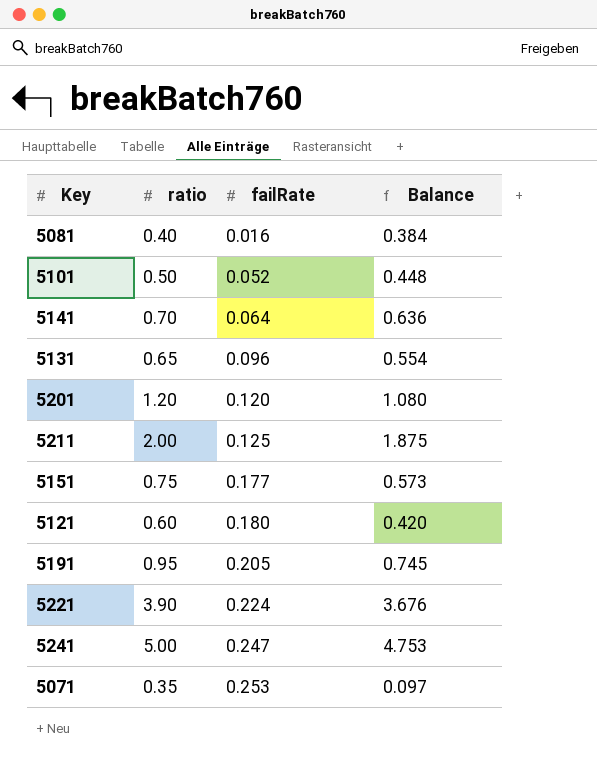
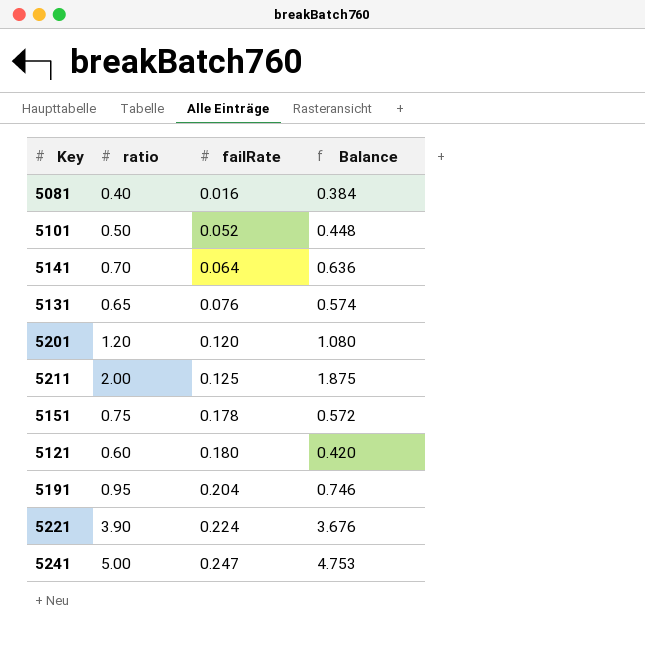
row 5071: 0.35 | 0.253 | 0.097 -> none
5131 | failRate: 0.096 -> 0.076
5131 | Balance: 0.554 -> 0.574
5151 | failRate: 0.177 -> 0.178
5151 | Balance: 0.573 -> 0.572
5191 | failRate: 0.205 -> 0.204
5191 | Balance: 0.745 -> 0.746

